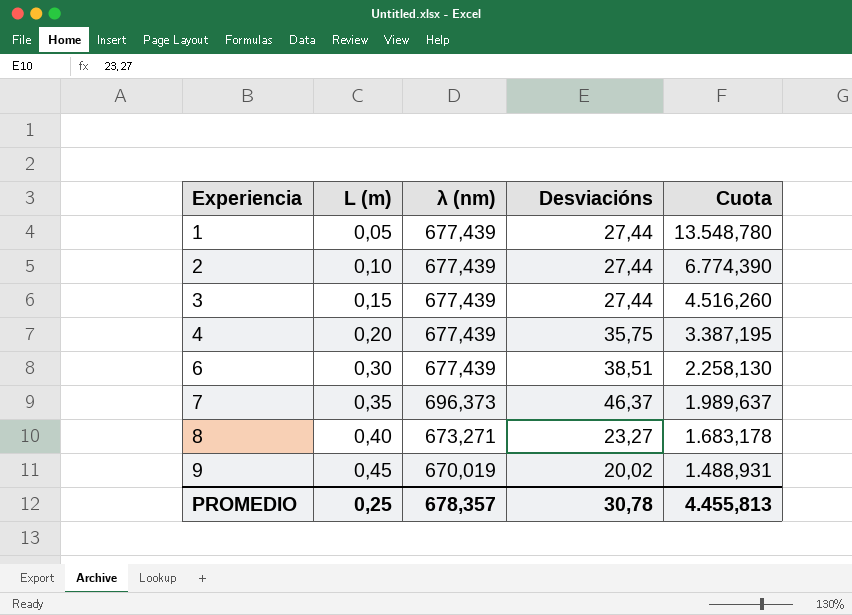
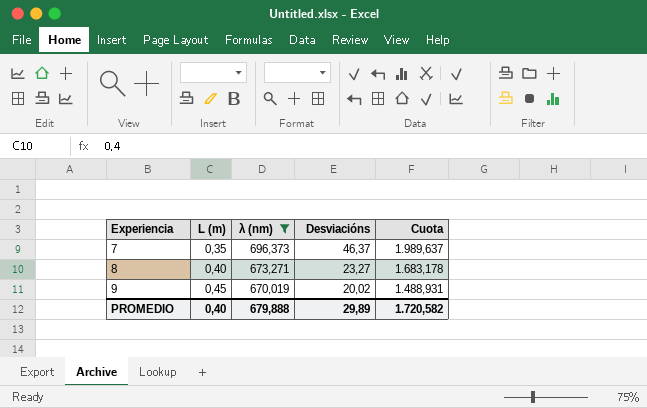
filter: none -> λ (nm) != 677,439
PROMEDIO | L (m): 0,25 -> 0,40
PROMEDIO | λ (nm): 678,357 -> 679,888
PROMEDIO | Desviacións: 30,78 -> 29,89
PROMEDIO | Cuota: 4.455,813 -> 1.720,582

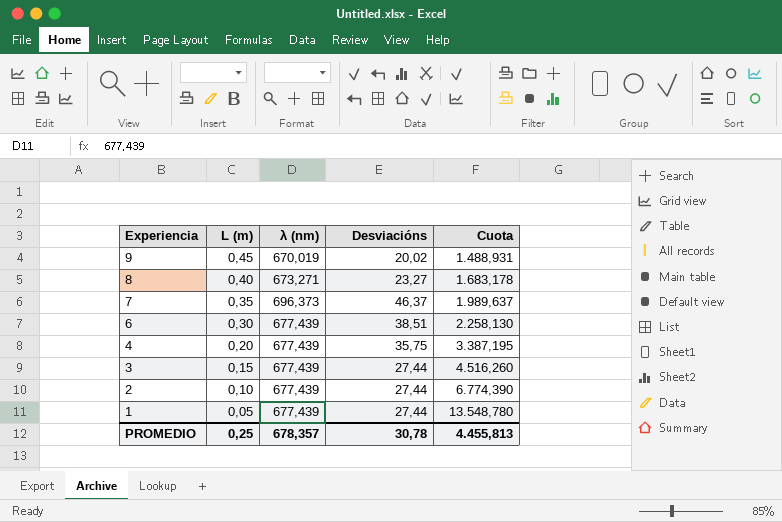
filter: λ (nm) != 677,439 -> none
row order: Experiencia ascending -> Experiencia descending
PROMEDIO | L (m): 0,40 -> 0,25
PROMEDIO | λ (nm): 679,888 -> 678,357
PROMEDIO | Desviacións: 29,89 -> 30,78
PROMEDIO | Cuota: 1.720,582 -> 4.455,813

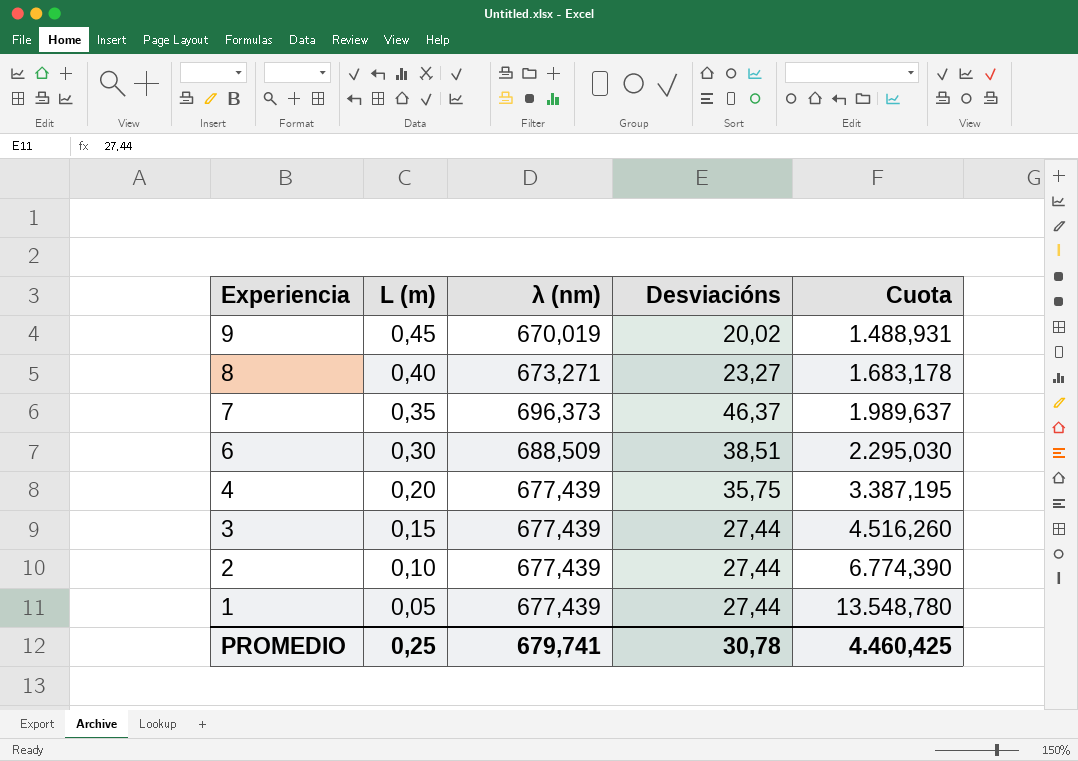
6 | λ (nm): 677,439 -> 688,509
6 | Cuota: 2.258,130 -> 2.295,030
PROMEDIO | λ (nm): 678,357 -> 679,741
PROMEDIO | Cuota: 4.455,813 -> 4.460,425

